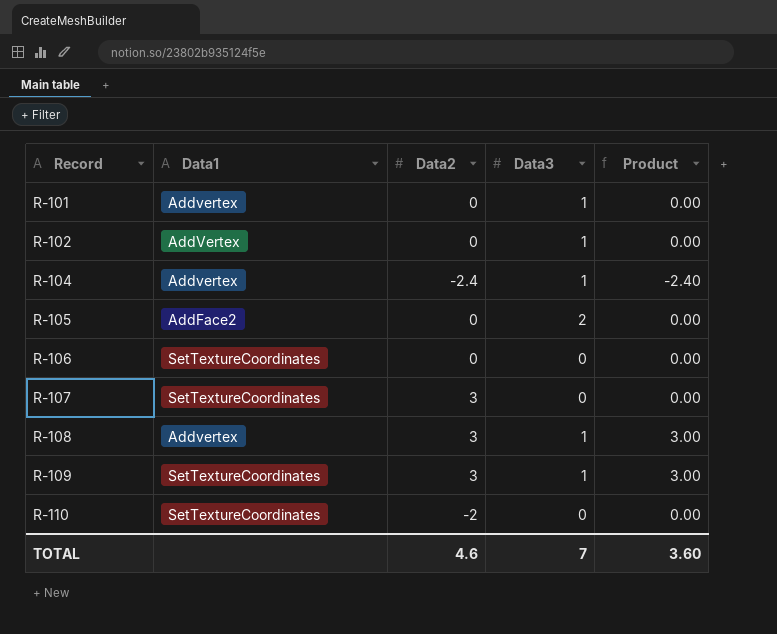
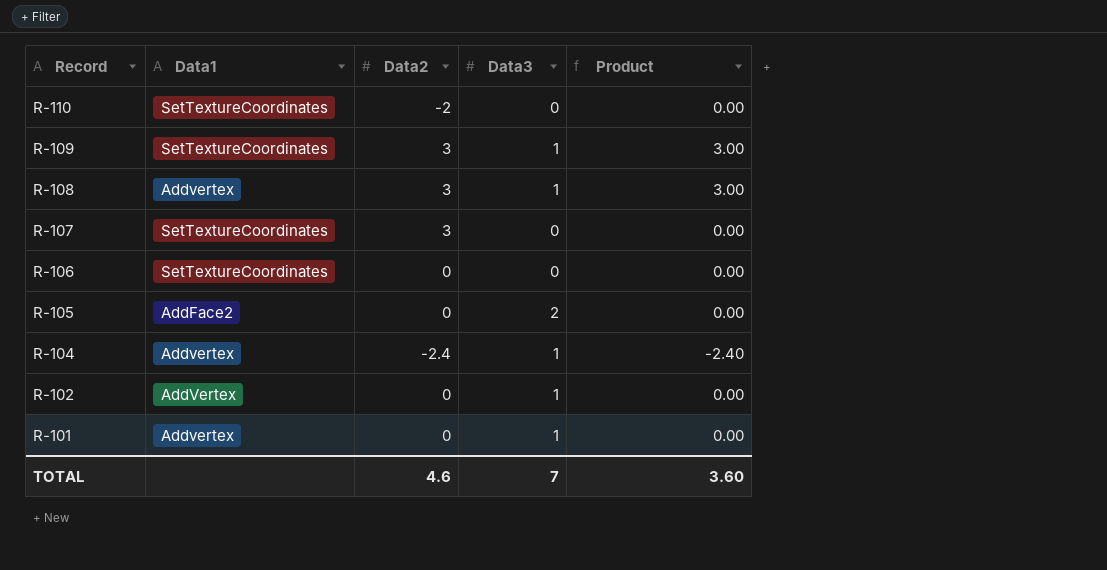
row order: Record ascending -> Record descending

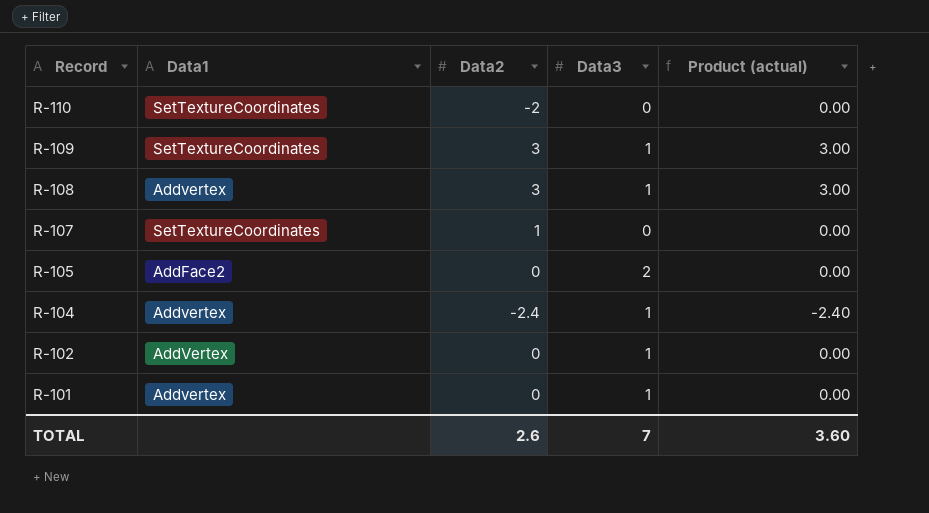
column name: Product -> Product (actual)
row R-106: SetTextureCoordinates | 0 | 0 | 0.00 -> none
R-107 | Data2: 3 -> 1
TOTAL | Data2: 4.6 -> 2.6

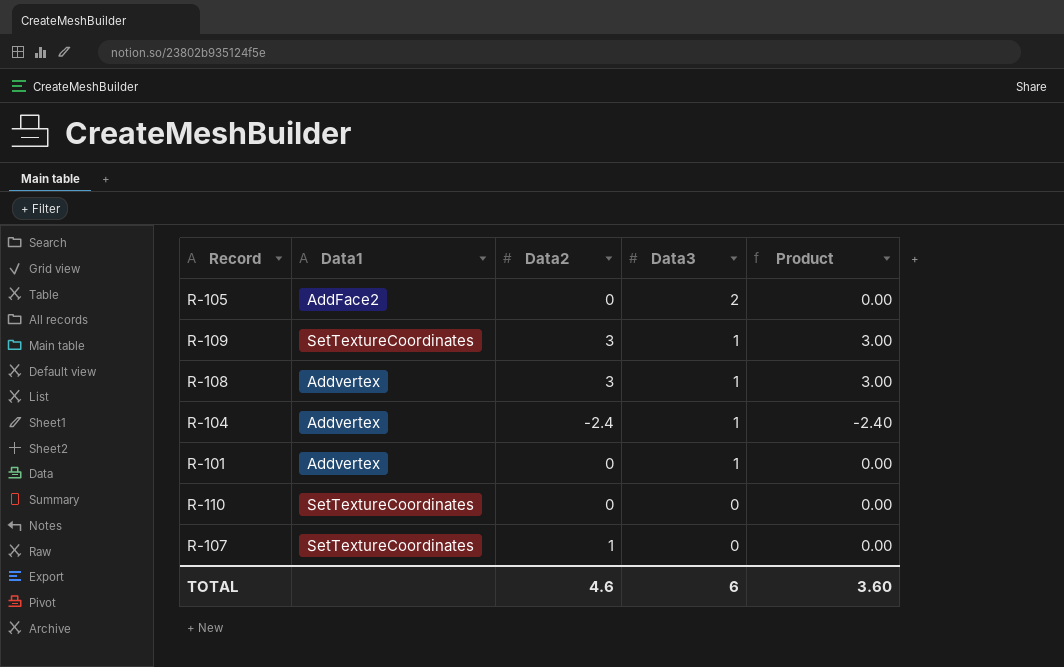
row order: Record descending -> Data3 descending
column name: Product (actual) -> Product
row R-102: AddVertex | 0 | 1 | 0.00 -> none
R-110 | Data2: -2 -> 0
TOTAL | Data2: 2.6 -> 4.6
TOTAL | Data3: 7 -> 6

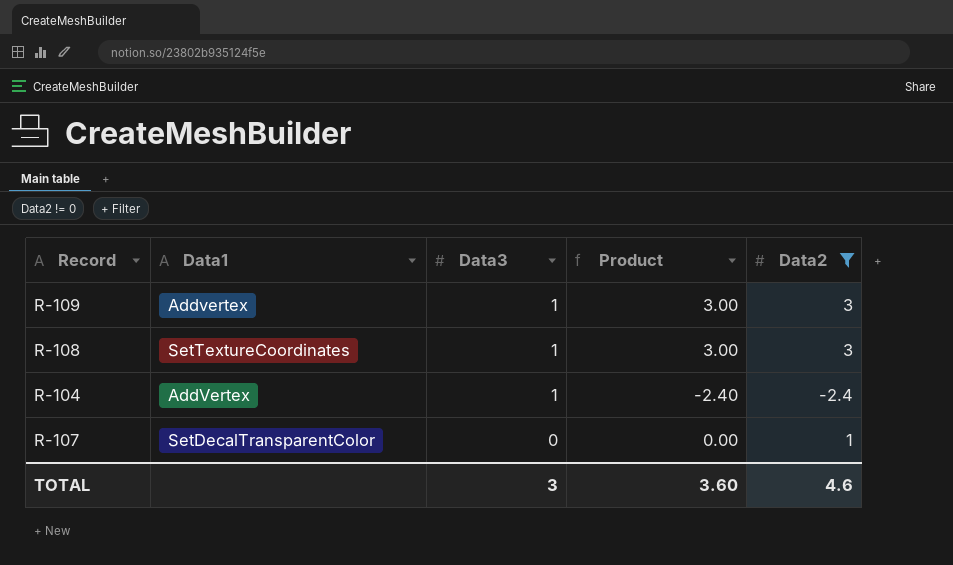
filter: none -> Data2 != 0
column Data2 | position: 3 -> 5
R-109 | Data1: SetTextureCoordinates -> Addvertex
R-108 | Data1: Addvertex -> SetTextureCoordinates
R-104 | Data1: Addvertex -> AddVertex
R-107 | Data1: SetTextureCoordinates -> SetDecalTransparentColor
TOTAL | Data3: 6 -> 3

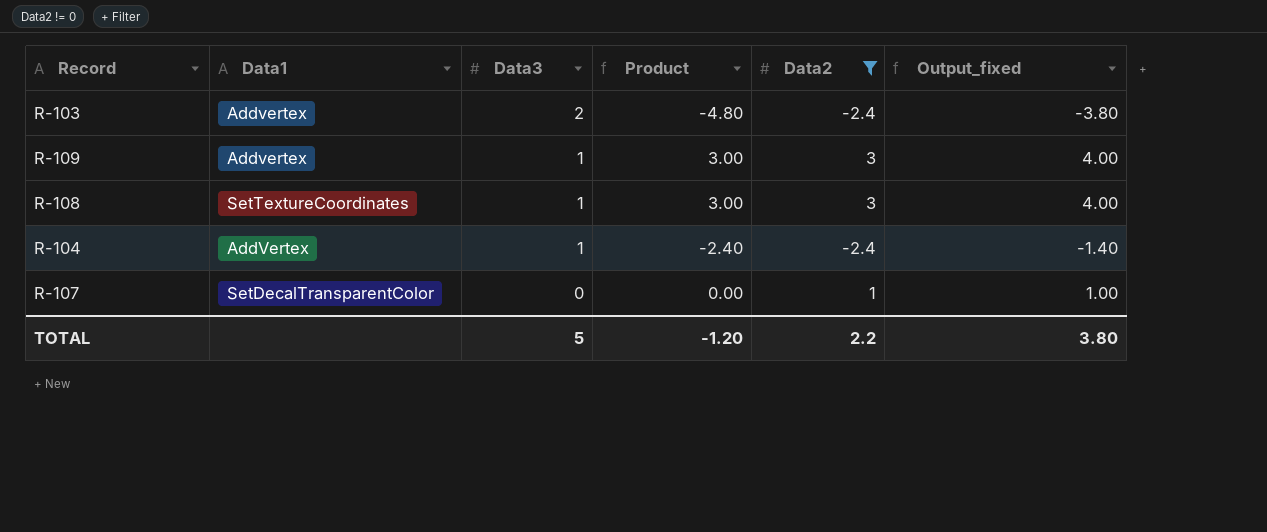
column Output_fixed | formula: none -> [Product] + 1
row R-103: none -> Addvertex | 2 | -4.80 | -2.4 | -3.80
TOTAL | Data3: 3 -> 5
TOTAL | Product: 3.60 -> -1.20
TOTAL | Data2: 4.6 -> 2.2

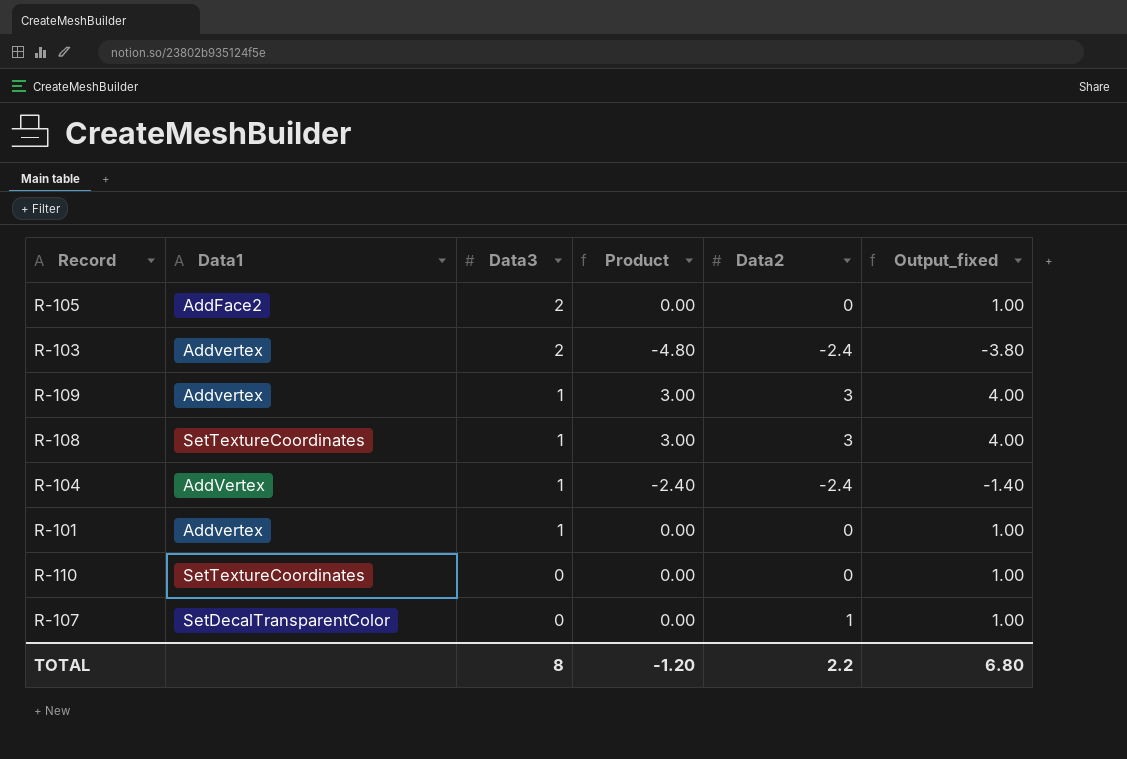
filter: Data2 != 0 -> none
TOTAL | Data3: 5 -> 8
TOTAL | Output_fixed: 3.80 -> 6.80

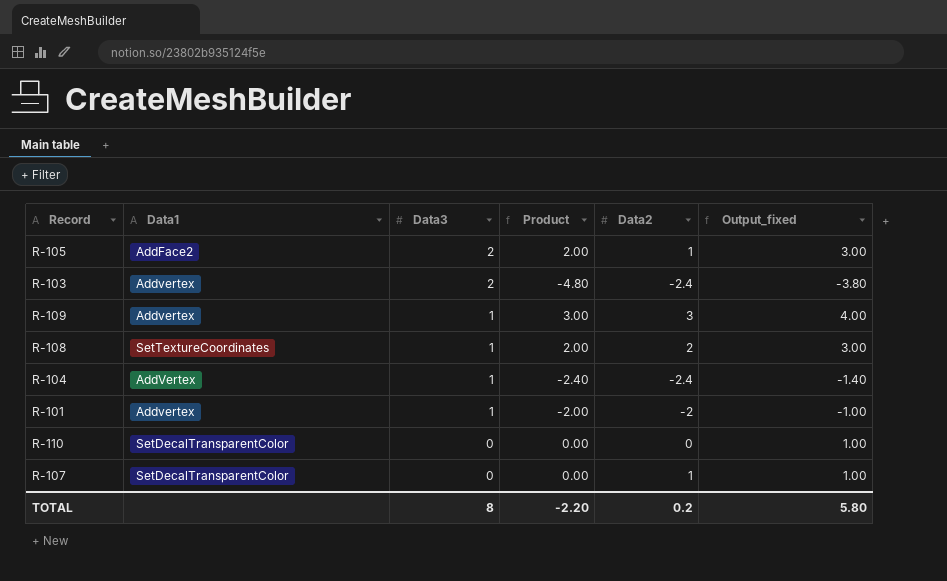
R-105 | Product: 0.00 -> 2.00
R-105 | Data2: 0 -> 1
R-105 | Output_fixed: 1.00 -> 3.00
R-108 | Product: 3.00 -> 2.00
R-108 | Data2: 3 -> 2
R-108 | Output_fixed: 4.00 -> 3.00
R-101 | Product: 0.00 -> -2.00
R-101 | Data2: 0 -> -2
R-101 | Output_fixed: 1.00 -> -1.00
R-110 | Data1: SetTextureCoordinates -> SetDecalTransparentColor
TOTAL | Product: -1.20 -> -2.20
TOTAL | Data2: 2.2 -> 0.2
TOTAL | Output_fixed: 6.80 -> 5.80

